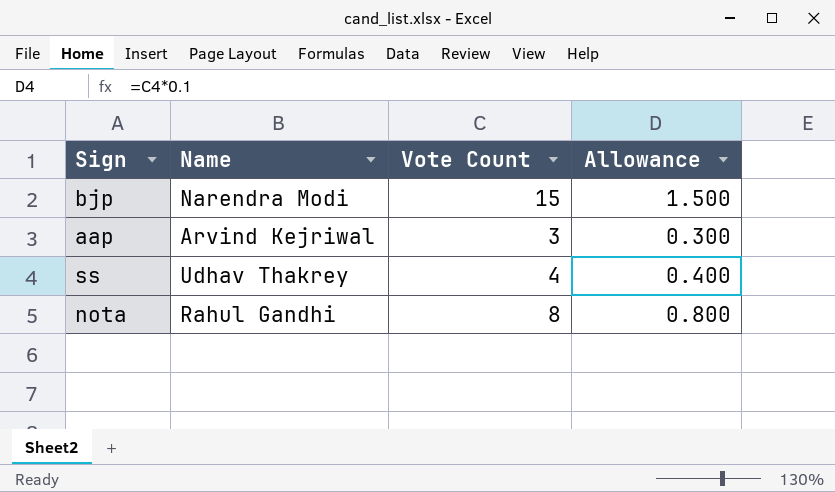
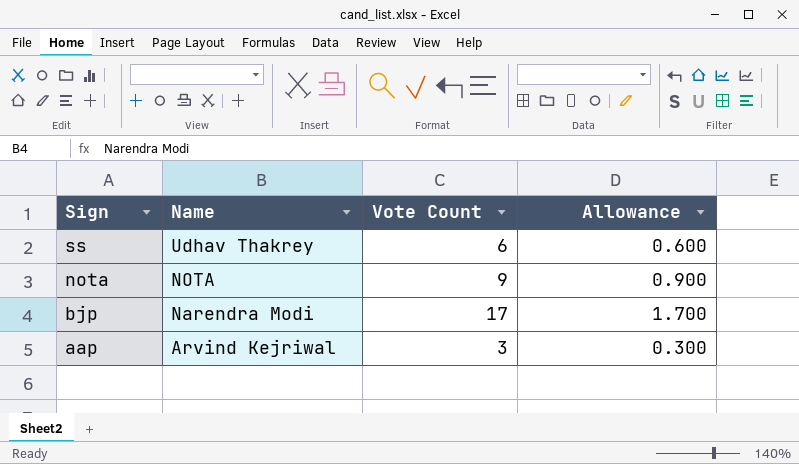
row order: none -> Sign descending
ss | Vote Count: 4 -> 6
ss | Allowance: 0.400 -> 0.600
nota | Name: Rahul Gandhi -> NOTA
nota | Vote Count: 8 -> 9
nota | Allowance: 0.800 -> 0.900
bjp | Vote Count: 15 -> 17
bjp | Allowance: 1.500 -> 1.700

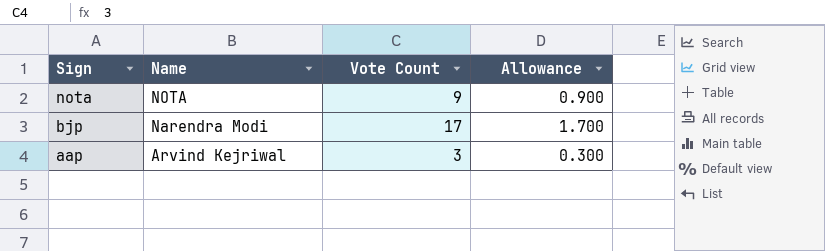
row ss: Udhav Thakrey | 6 | 0.600 -> none

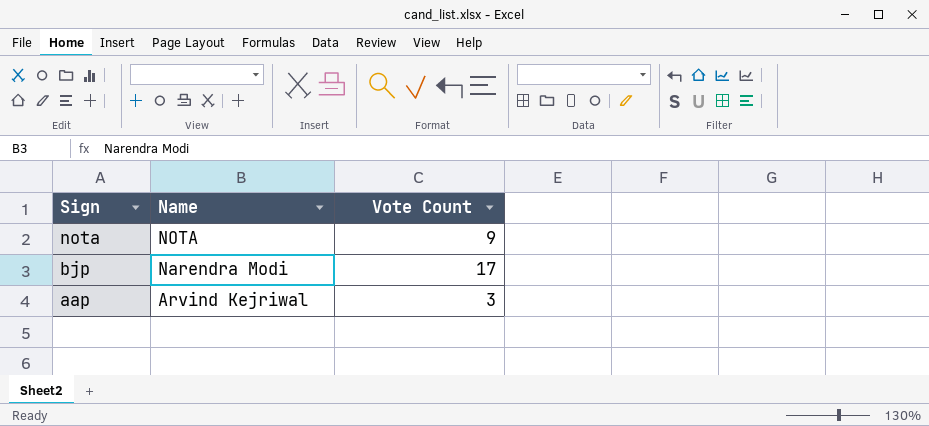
column Allowance | formula: [Vote Count] * 0.1 -> none

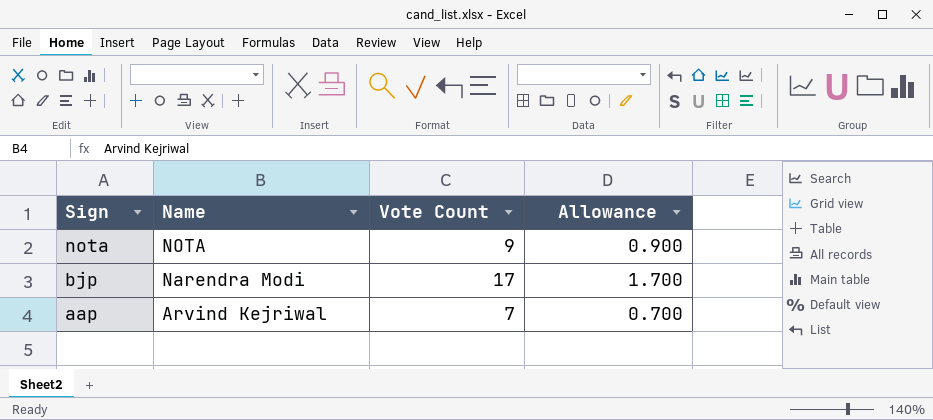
column Allowance | formula: none -> [Vote Count] * 0.1
aap | Vote Count: 3 -> 7

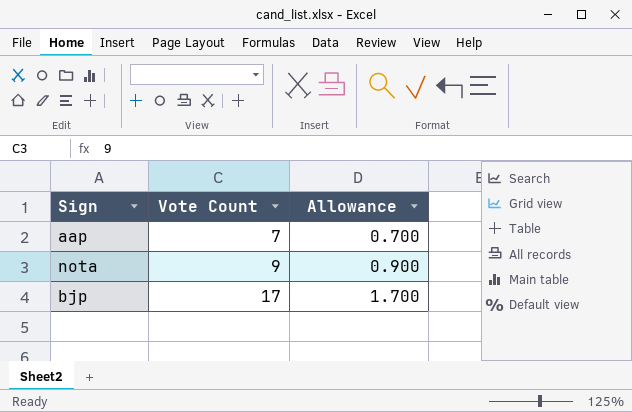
row order: Sign descending -> Vote Count ascending
column Name | position: 2 -> none

